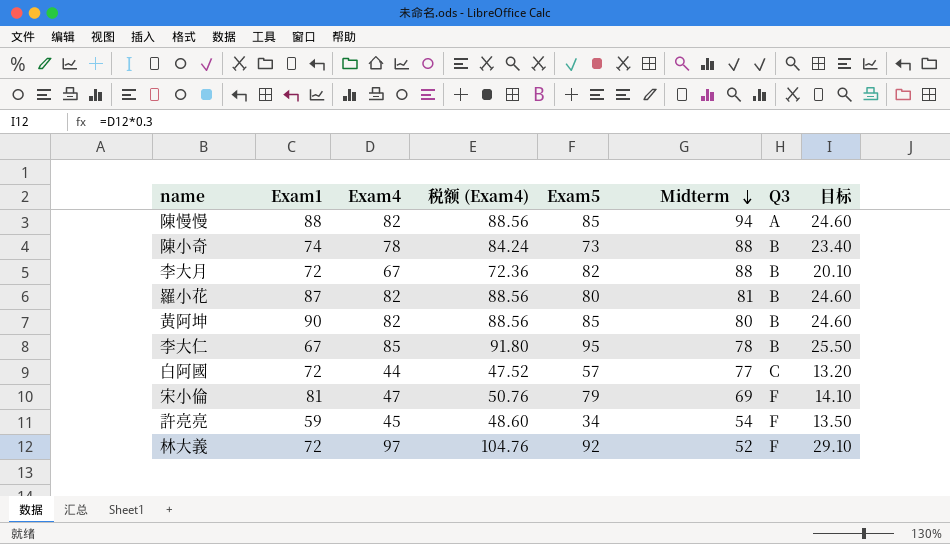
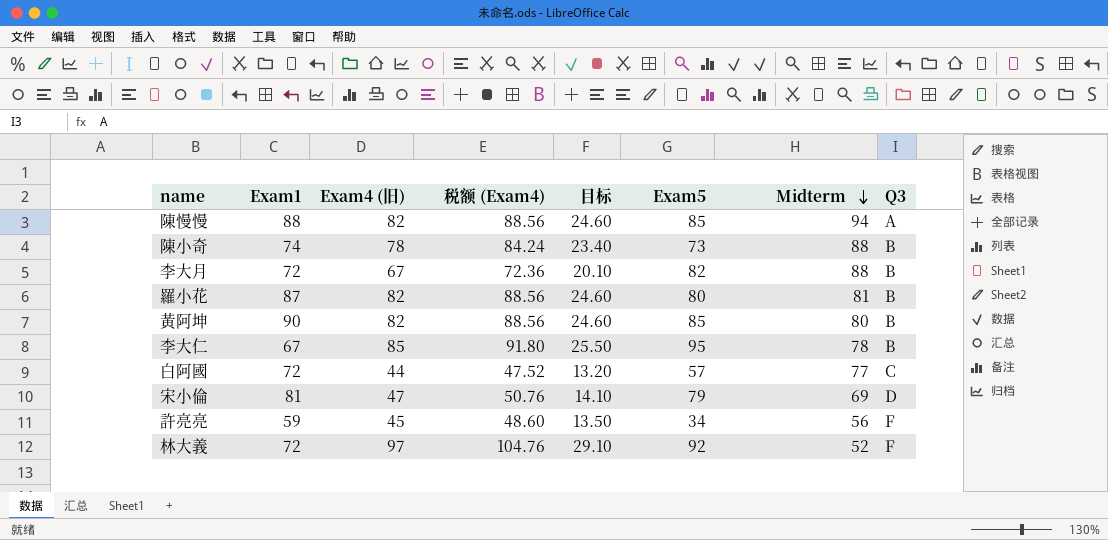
column name: Exam4 -> Exam4 (旧)
column 目标 | position: 8 -> 5
宋小倫 | Q3: F -> D
許亮亮 | Midterm: 54 -> 56

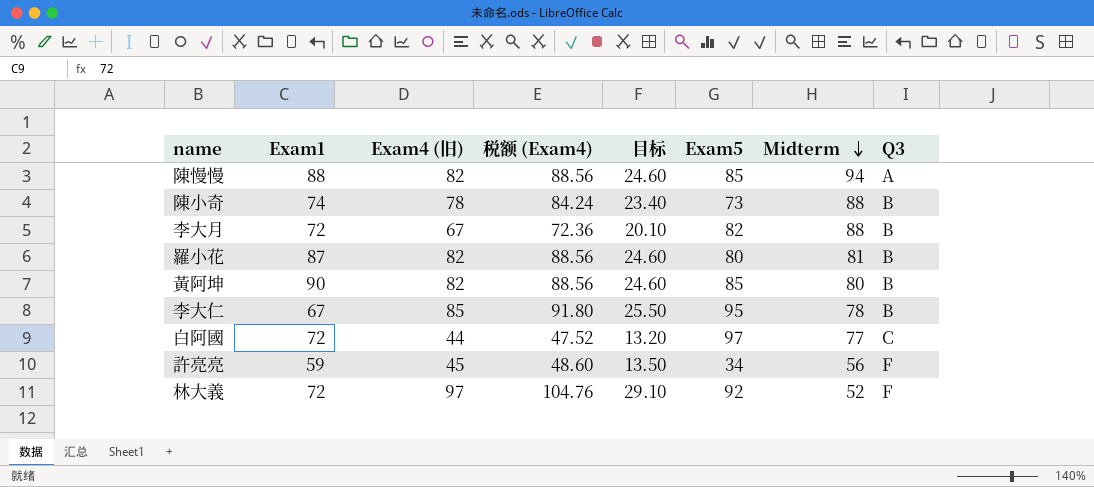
row 宋小倫: 81 | 47 | 50.76 | 14.10 | 79 | 69 | D -> none
白阿國 | Exam5: 57 -> 97

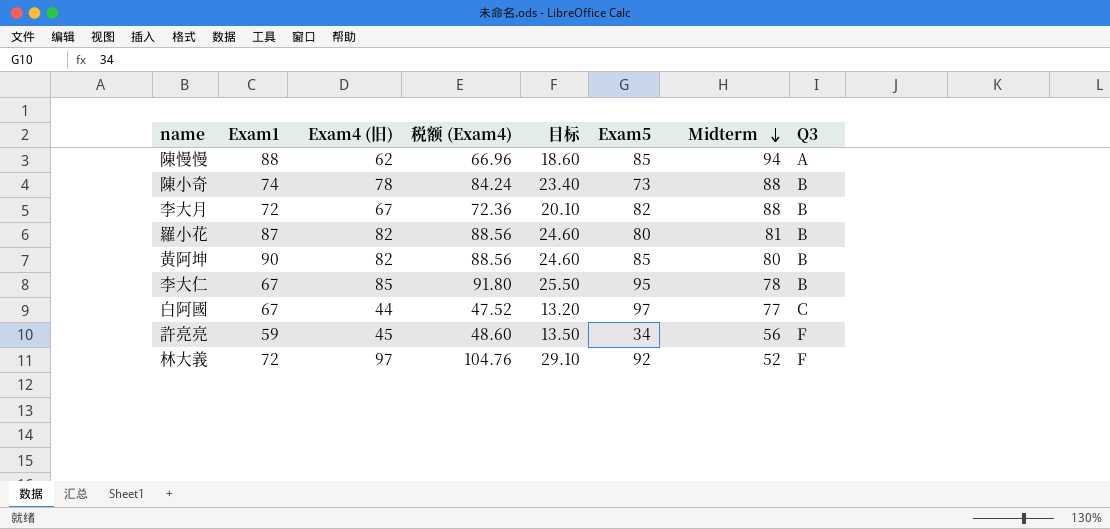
陳慢慢 | Exam4 (旧): 82 -> 62
陳慢慢 | 税额 (Exam4): 88.56 -> 66.96
陳慢慢 | 目标: 24.60 -> 18.60
白阿國 | Exam1: 72 -> 67

